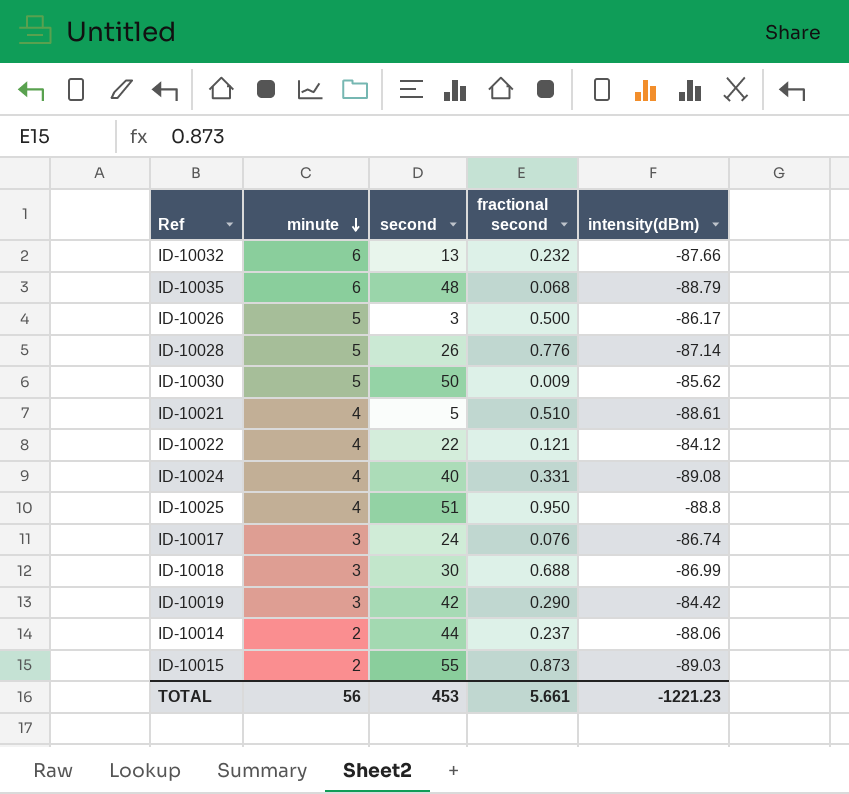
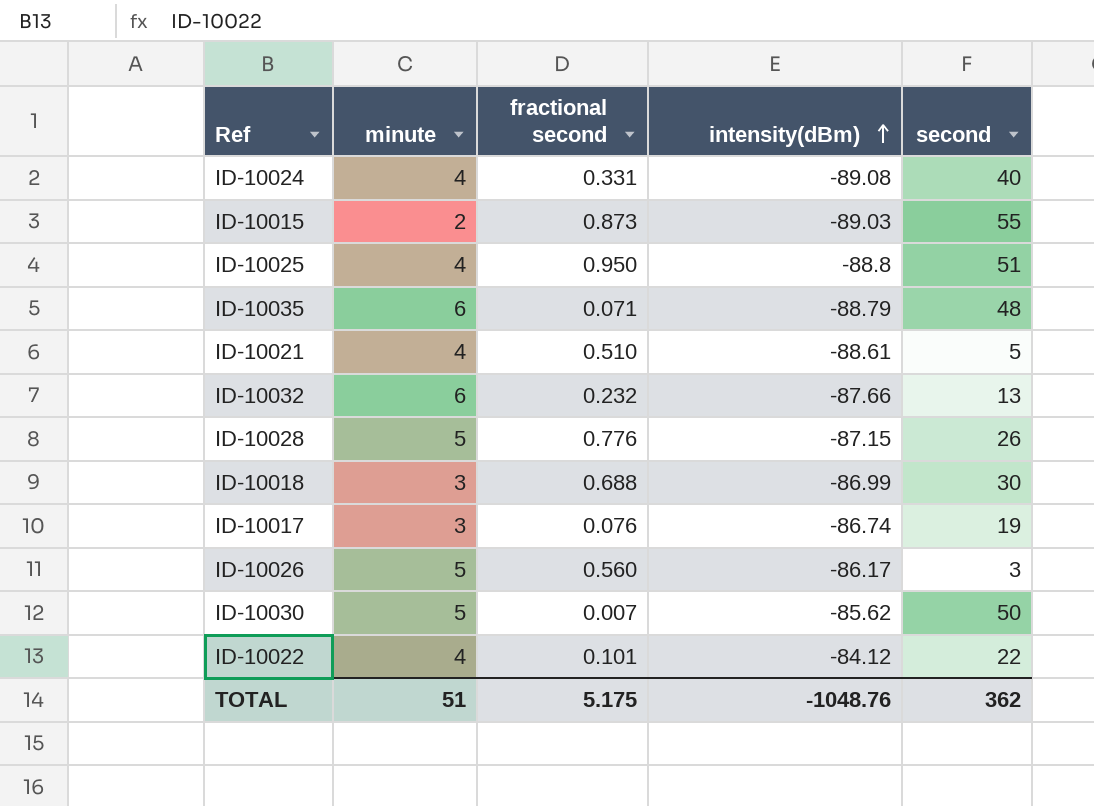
row order: minute descending -> intensity(dBm) ascending
column second | position: 3 -> 5
row ID-10019: 3 | 42 | 0.290 | -84.42 -> none
row ID-10014: 2 | 44 | 0.237 | -88.06 -> none
ID-10035 | fractional second: 0.068 -> 0.071
ID-10028 | intensity(dBm): -87.14 -> -87.15
ID-10017 | second: 24 -> 19
ID-10026 | fractional second: 0.500 -> 0.560
ID-10030 | fractional second: 0.009 -> 0.007
ID-10022 | fractional second: 0.121 -> 0.101
TOTAL | minute: 56 -> 51
TOTAL | fractional second: 5.661 -> 5.175
TOTAL | intensity(dBm): -1221.23 -> -1048.76
TOTAL | second: 453 -> 362

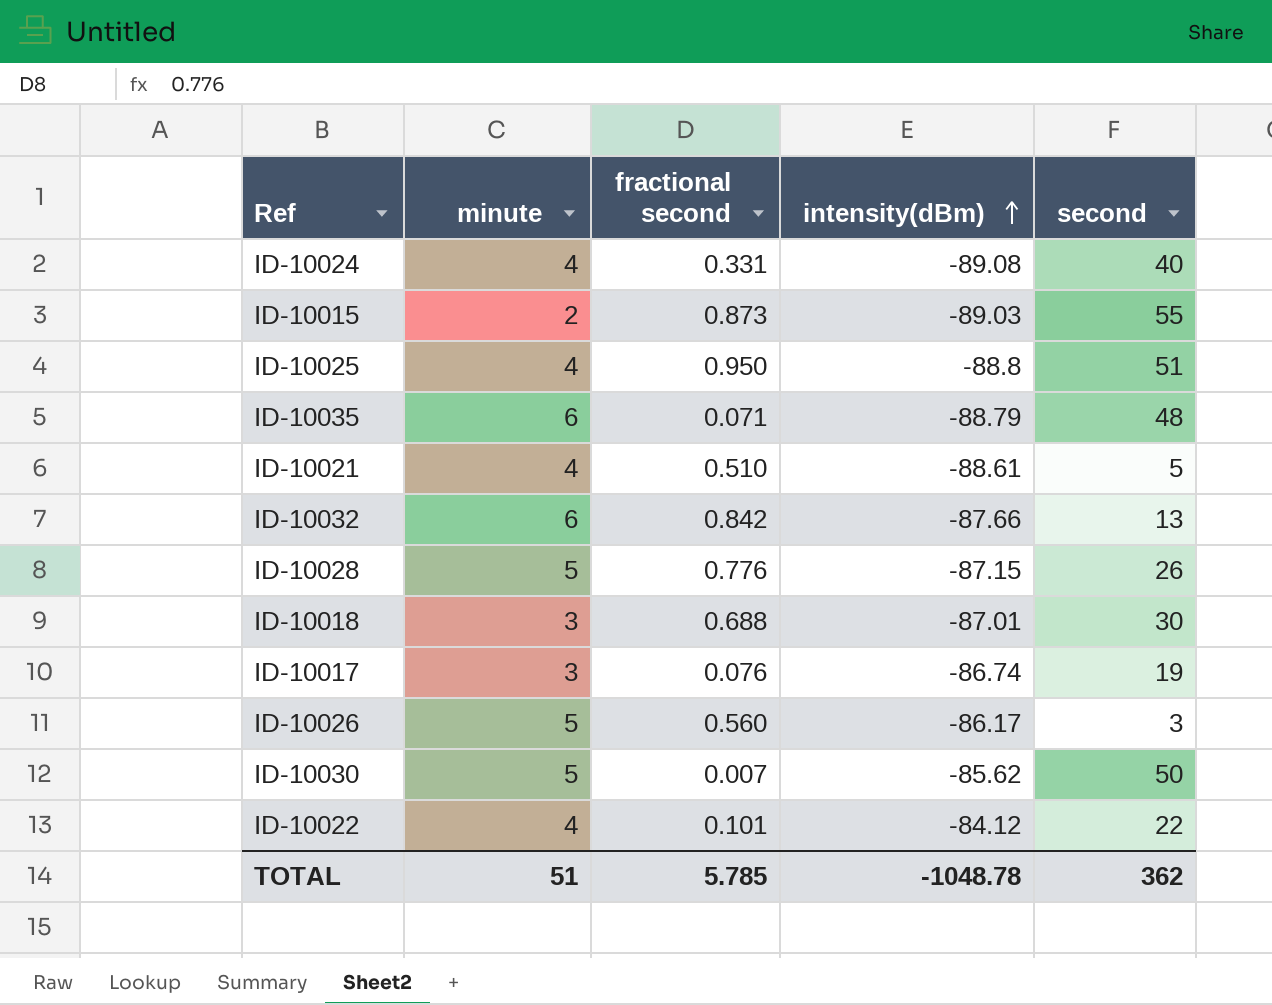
ID-10032 | fractional second: 0.232 -> 0.842
ID-10018 | intensity(dBm): -86.99 -> -87.01
TOTAL | fractional second: 5.175 -> 5.785
TOTAL | intensity(dBm): -1048.76 -> -1048.78

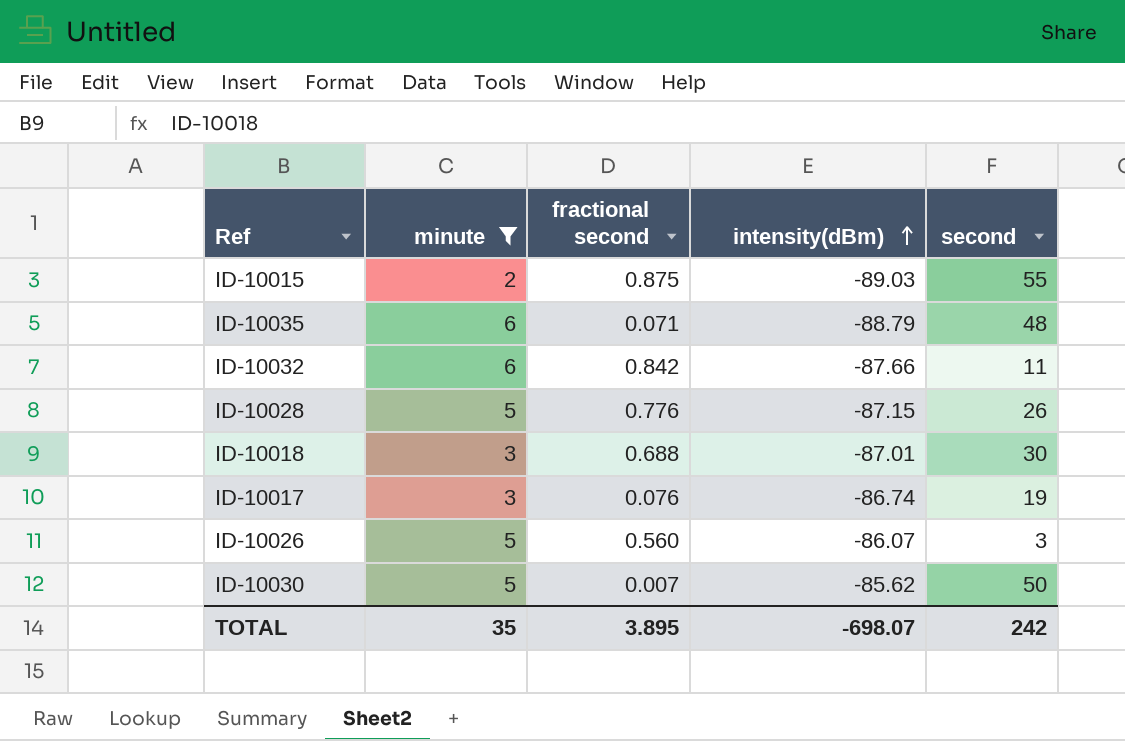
filter: none -> minute != 4
ID-10015 | fractional second: 0.873 -> 0.875
ID-10032 | second: 13 -> 11
ID-10026 | intensity(dBm): -86.17 -> -86.07
TOTAL | minute: 51 -> 35
TOTAL | fractional second: 5.785 -> 3.895
TOTAL | intensity(dBm): -1048.78 -> -698.07
TOTAL | second: 362 -> 242

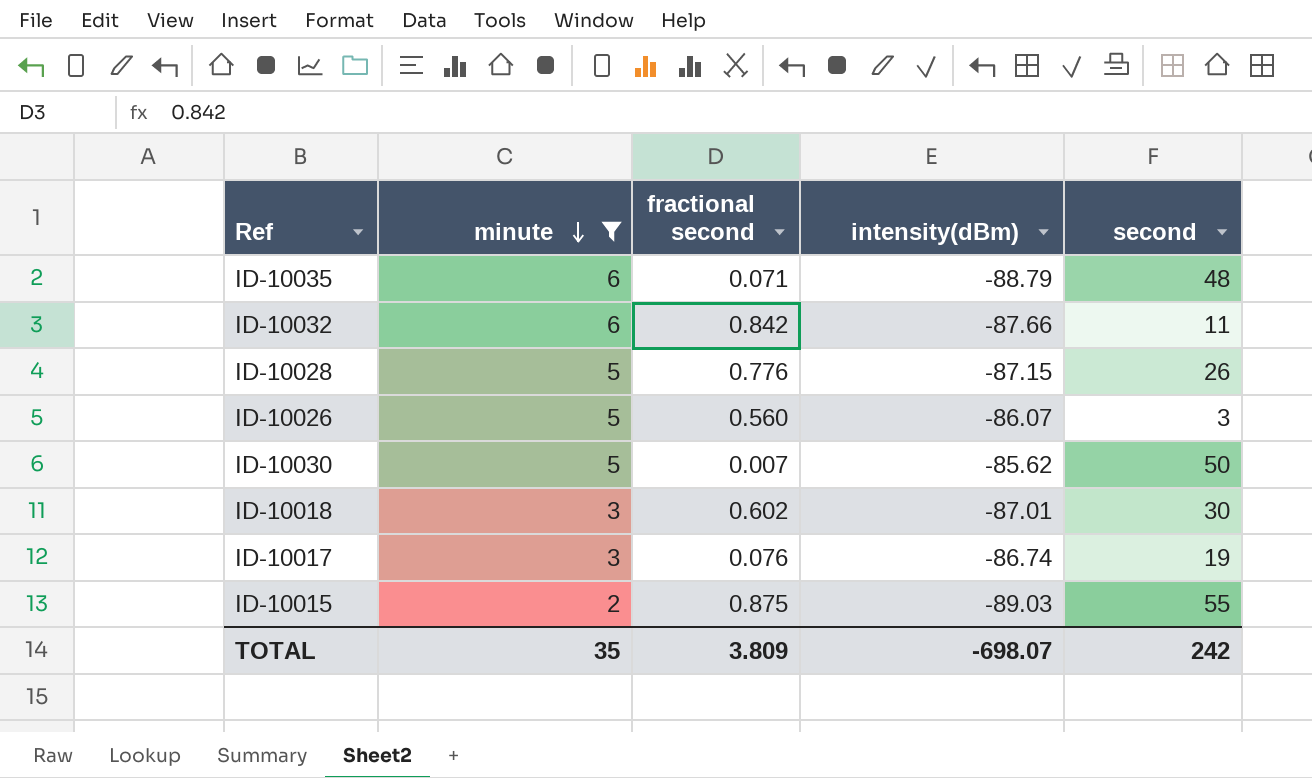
row order: intensity(dBm) ascending -> minute descending
ID-10018 | fractional second: 0.688 -> 0.602
TOTAL | fractional second: 3.895 -> 3.809

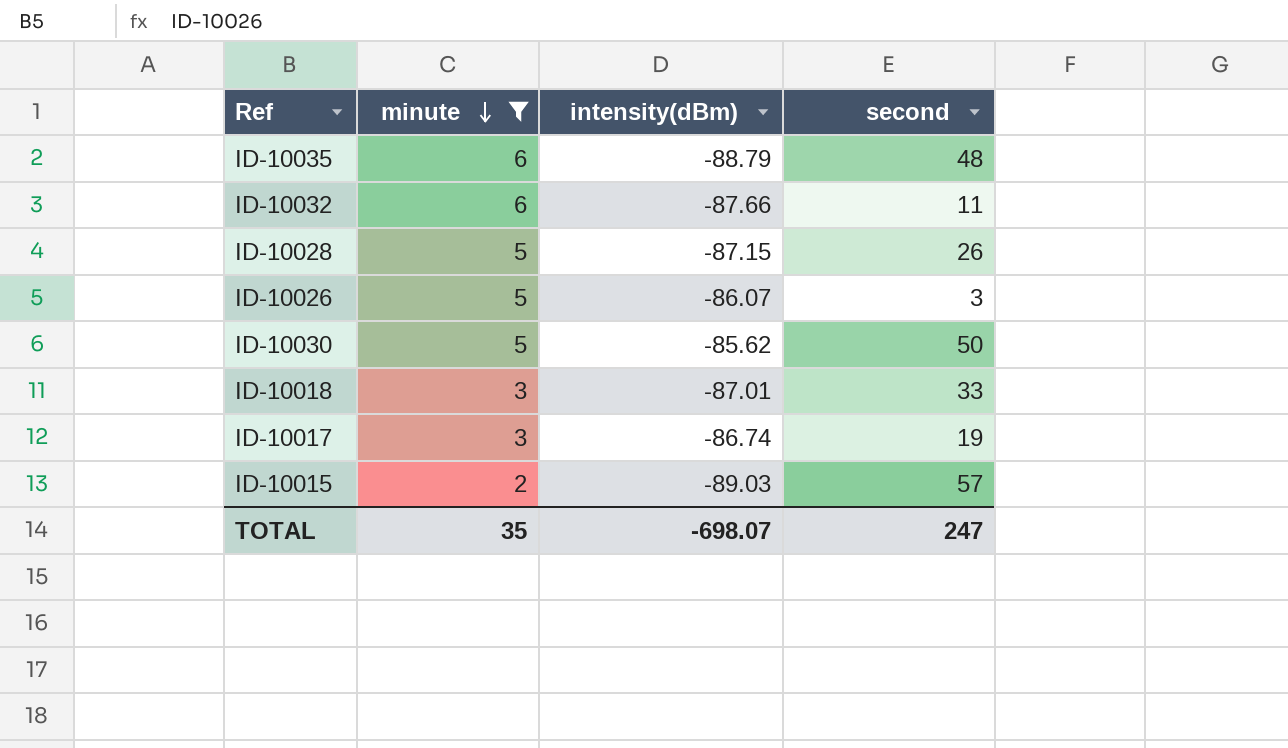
column fractional second | position: 3 -> none
ID-10018 | second: 30 -> 33
ID-10015 | second: 55 -> 57
TOTAL | second: 242 -> 247

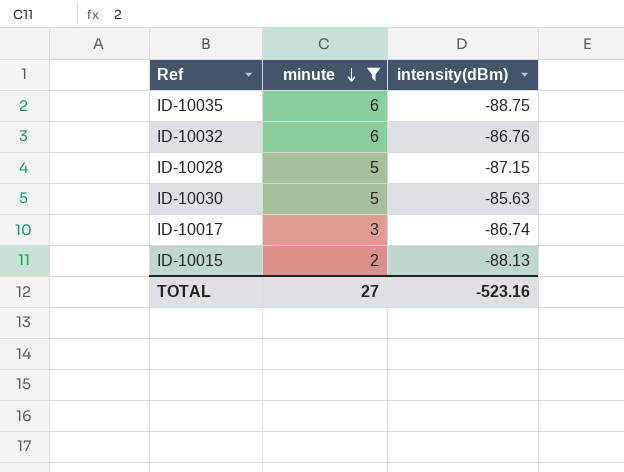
column second | position: 4 -> none
row ID-10026: 5 | -86.07 | 3 -> none
row ID-10018: 3 | -87.01 | 33 -> none
ID-10035 | intensity(dBm): -88.79 -> -88.75
ID-10032 | intensity(dBm): -87.66 -> -86.76
ID-10030 | intensity(dBm): -85.62 -> -85.63
ID-10015 | intensity(dBm): -89.03 -> -88.13
TOTAL | minute: 35 -> 27
TOTAL | intensity(dBm): -698.07 -> -523.16

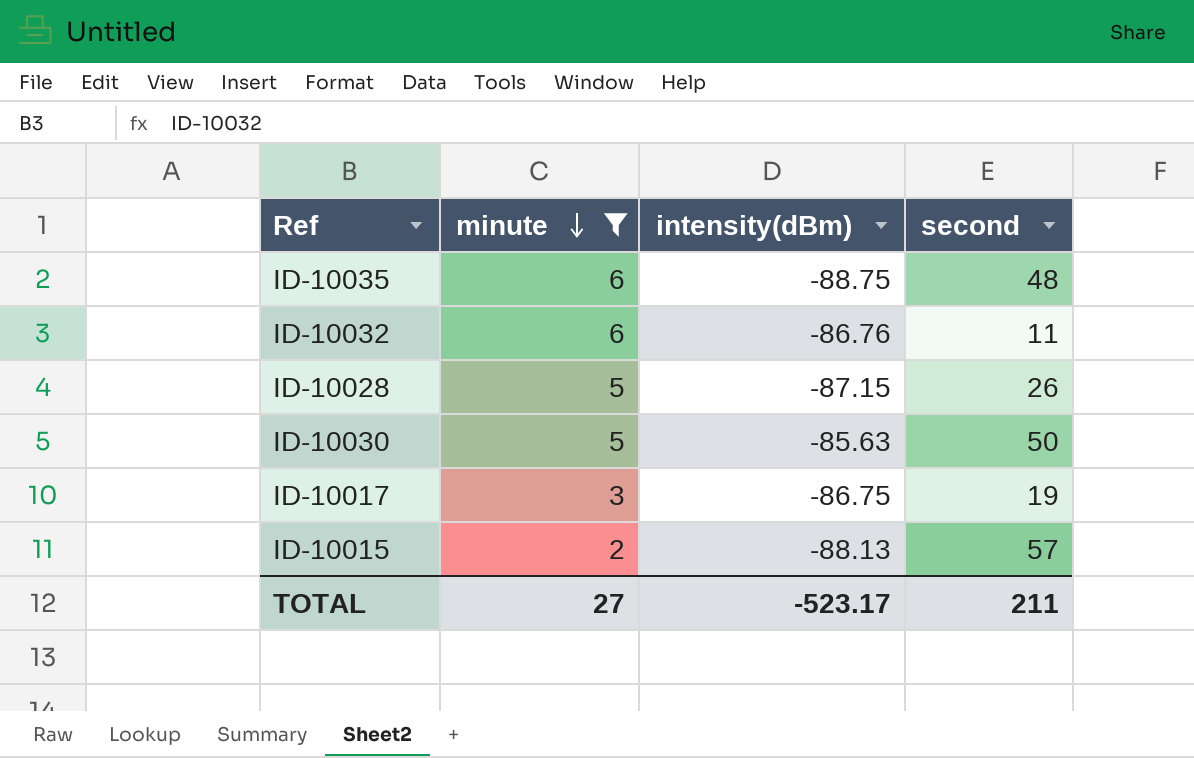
column second | position: none -> 4
ID-10017 | intensity(dBm): -86.74 -> -86.75
TOTAL | intensity(dBm): -523.16 -> -523.17

